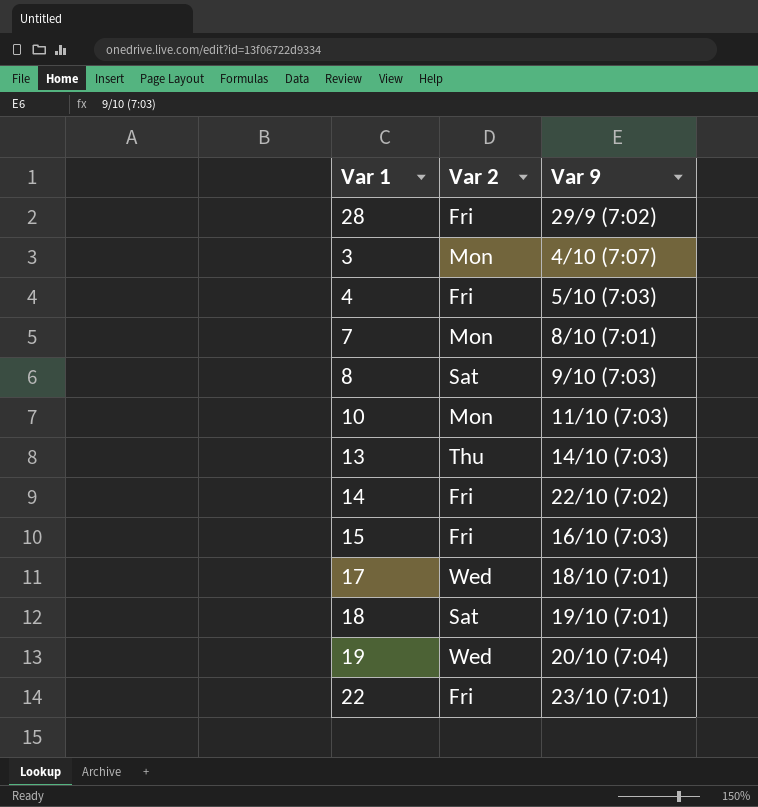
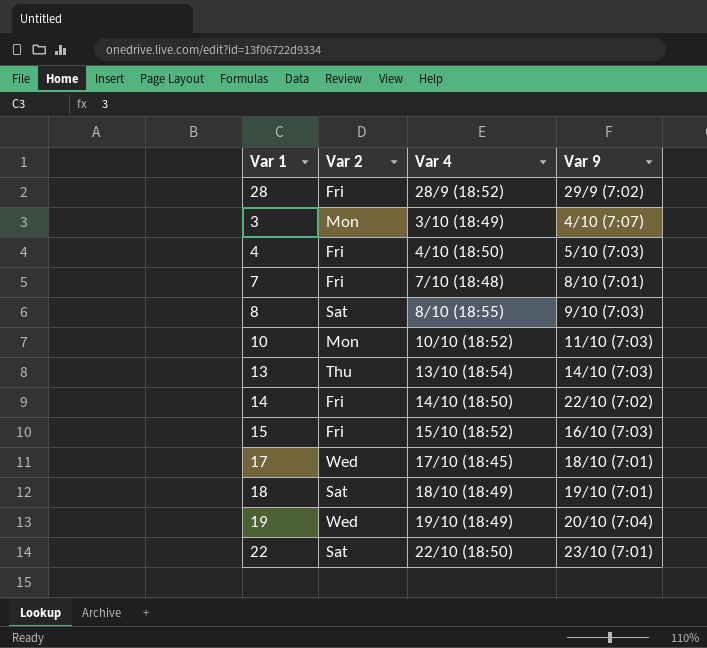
column Var 4 | position: none -> 3
7 | Var 2: Mon -> Fri
22 | Var 2: Fri -> Sat

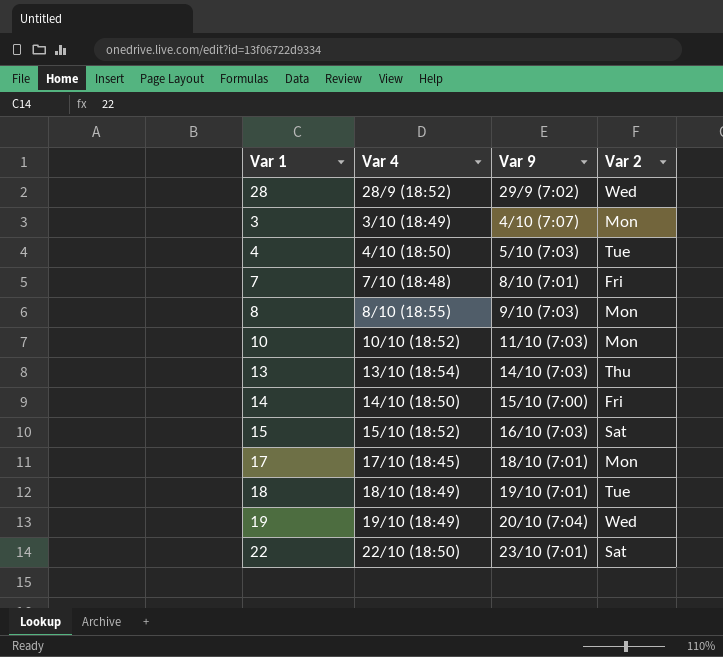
column Var 2 | position: 2 -> 4
28 | Var 2: Fri -> Wed
4 | Var 2: Fri -> Tue
8 | Var 2: Sat -> Mon
14 | Var 9: 22/10 (7:02) -> 15/10 (7:00)
15 | Var 2: Fri -> Sat
17 | Var 2: Wed -> Mon
18 | Var 2: Sat -> Tue

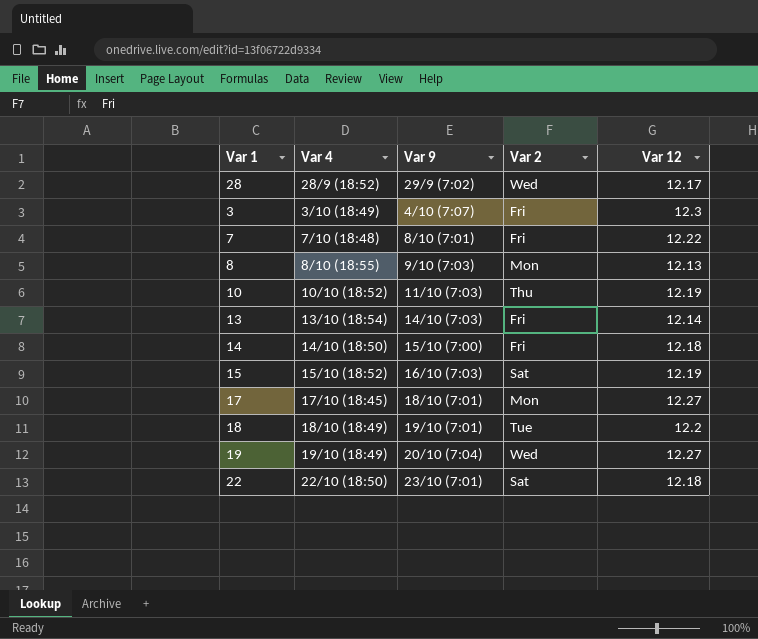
column Var 12 | position: none -> 5
row 4: 4/10 (18:50) | 5/10 (7:03) | Tue -> none
3 | Var 2: Mon -> Fri
10 | Var 2: Mon -> Thu
13 | Var 2: Thu -> Fri

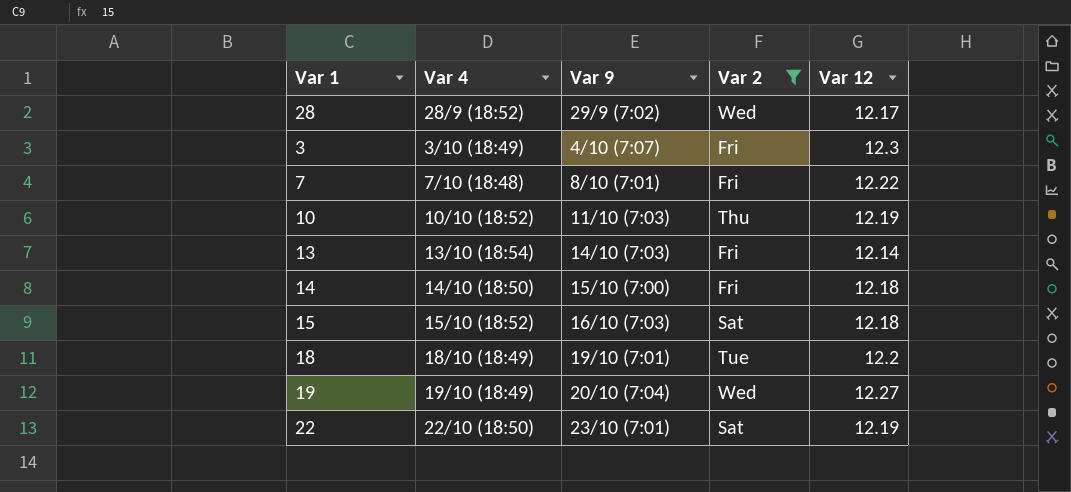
filter: none -> Var 2 != Mon
15 | Var 12: 12.19 -> 12.18
22 | Var 12: 12.18 -> 12.19

